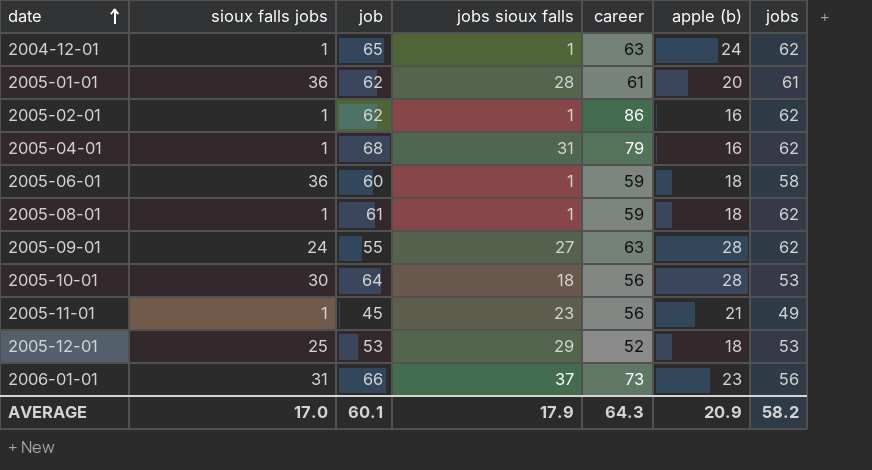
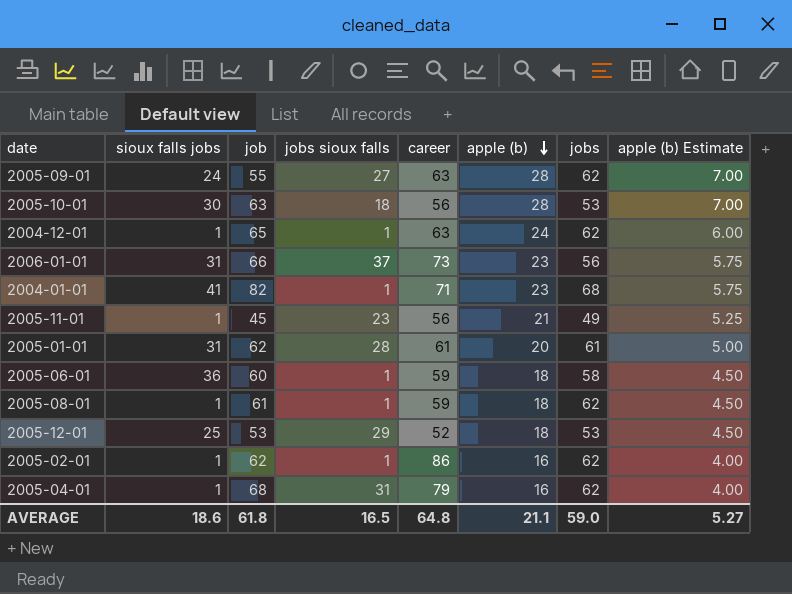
row order: date ascending -> apple (b) descending
column apple (b) Estimate | formula: none -> [apple (b)] * 0.25
2005-10-01 | job: 64 -> 63
row 2004-01-01: none -> 41 | 82 | 1 | 71 | 23 | 68 | 5.75
2005-01-01 | sioux falls jobs: 36 -> 31
AVERAGE | sioux falls jobs: 17.0 -> 18.6
AVERAGE | job: 60.1 -> 61.8
AVERAGE | jobs sioux falls: 17.9 -> 16.5
AVERAGE | career: 64.3 -> 64.8
AVERAGE | apple (b): 20.9 -> 21.1
AVERAGE | jobs: 58.2 -> 59.0

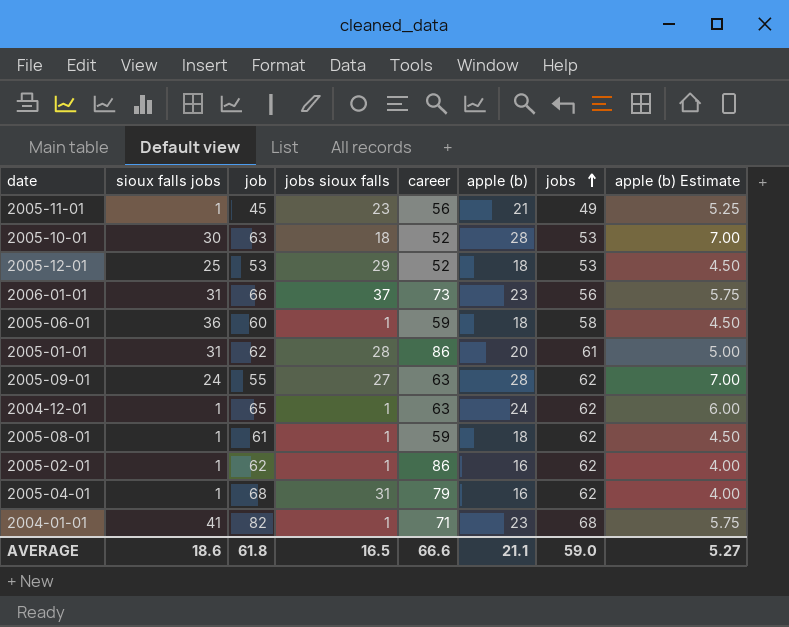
row order: apple (b) descending -> jobs ascending
2005-10-01 | career: 56 -> 52
2005-01-01 | career: 61 -> 86
AVERAGE | career: 64.8 -> 66.6

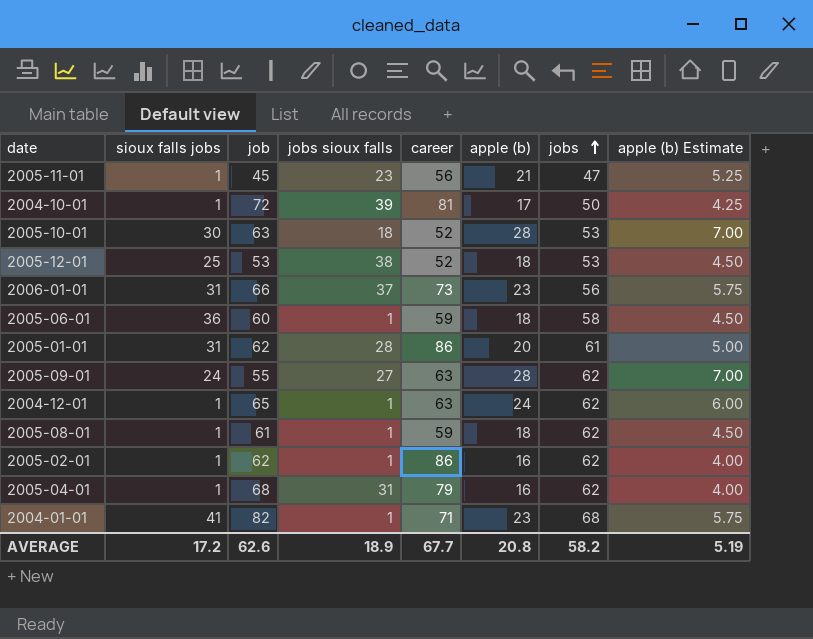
2005-11-01 | jobs: 49 -> 47
row 2004-10-01: none -> 1 | 72 | 39 | 81 | 17 | 50 | 4.25
2005-12-01 | jobs sioux falls: 29 -> 38
AVERAGE | sioux falls jobs: 18.6 -> 17.2
AVERAGE | job: 61.8 -> 62.6
AVERAGE | jobs sioux falls: 16.5 -> 18.9
AVERAGE | career: 66.6 -> 67.7
AVERAGE | apple (b): 21.1 -> 20.8
AVERAGE | jobs: 59.0 -> 58.2
AVERAGE | apple (b) Estimate: 5.27 -> 5.19

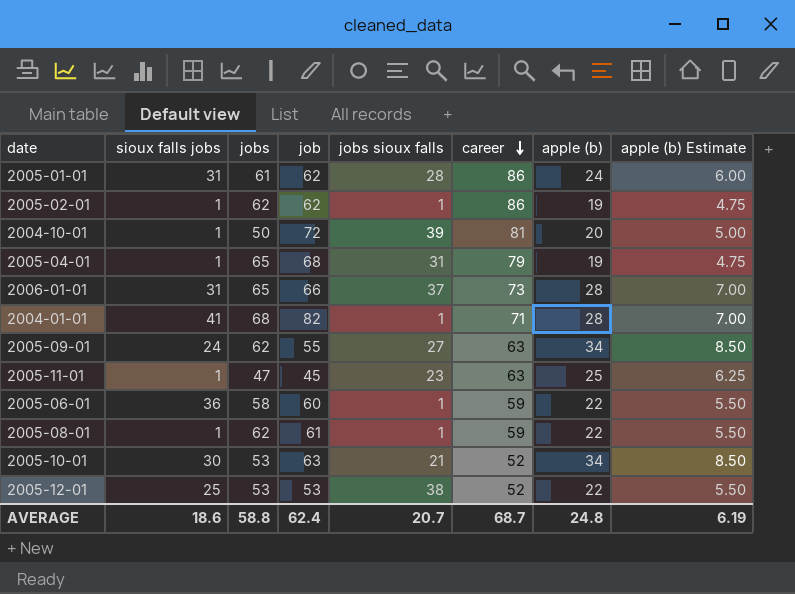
row order: jobs ascending -> career descending
column jobs | position: 7 -> 3
row 2004-12-01: 1 | 65 | 1 | 63 | 24 | 62 | 6.00 -> none
2005-01-01 | apple (b): 20 -> 24
2005-01-01 | apple (b) Estimate: 5.00 -> 6.00
2005-02-01 | apple (b): 16 -> 19
2005-02-01 | apple (b) Estimate: 4.00 -> 4.75
2004-10-01 | apple (b): 17 -> 20
2004-10-01 | apple (b) Estimate: 4.25 -> 5.00
2005-04-01 | jobs: 62 -> 65
2005-04-01 | apple (b): 16 -> 19
2005-04-01 | apple (b) Estimate: 4.00 -> 4.75
2006-01-01 | jobs: 56 -> 65
2006-01-01 | apple (b): 23 -> 28
2006-01-01 | apple (b) Estimate: 5.75 -> 7.00
2004-01-01 | apple (b): 23 -> 28
2004-01-01 | apple (b) Estimate: 5.75 -> 7.00
2005-09-01 | apple (b): 28 -> 34
2005-09-01 | apple (b) Estimate: 7.00 -> 8.50
2005-11-01 | career: 56 -> 63
2005-11-01 | apple (b): 21 -> 25
2005-11-01 | apple (b) Estimate: 5.25 -> 6.25
2005-06-01 | apple (b): 18 -> 22
2005-06-01 | apple (b) Estimate: 4.50 -> 5.50
2005-08-01 | apple (b): 18 -> 22
2005-08-01 | apple (b) Estimate: 4.50 -> 5.50
2005-10-01 | jobs sioux falls: 18 -> 21
2005-10-01 | apple (b): 28 -> 34
2005-10-01 | apple (b) Estimate: 7.00 -> 8.50
2005-12-01 | apple (b): 18 -> 22
2005-12-01 | apple (b) Estimate: 4.50 -> 5.50
AVERAGE | sioux falls jobs: 17.2 -> 18.6
AVERAGE | jobs: 58.2 -> 58.8
AVERAGE | job: 62.6 -> 62.4
AVERAGE | jobs sioux falls: 18.9 -> 20.7
AVERAGE | career: 67.7 -> 68.7
AVERAGE | apple (b): 20.8 -> 24.8
AVERAGE | apple (b) Estimate: 5.19 -> 6.19

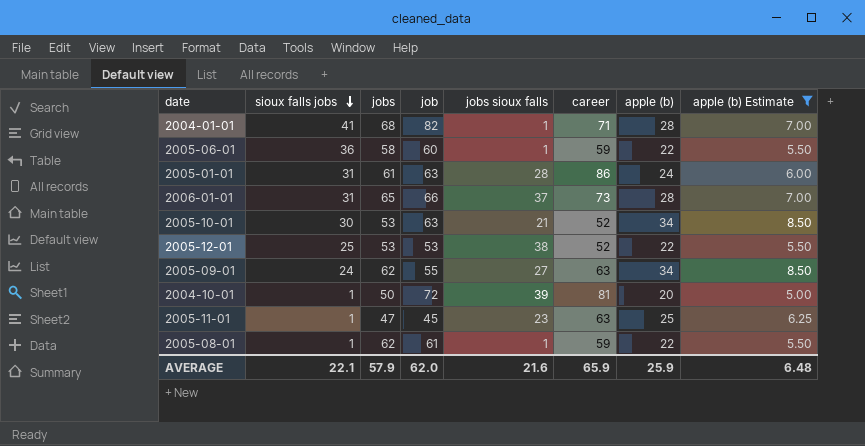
filter: none -> apple (b) Estimate != 4.75
row order: career descending -> sioux falls jobs descending
2005-01-01 | job: 62 -> 63
AVERAGE | sioux falls jobs: 18.6 -> 22.1
AVERAGE | jobs: 58.8 -> 57.9
AVERAGE | job: 62.4 -> 62.0
AVERAGE | jobs sioux falls: 20.7 -> 21.6
AVERAGE | career: 68.7 -> 65.9
AVERAGE | apple (b): 24.8 -> 25.9
AVERAGE | apple (b) Estimate: 6.19 -> 6.48

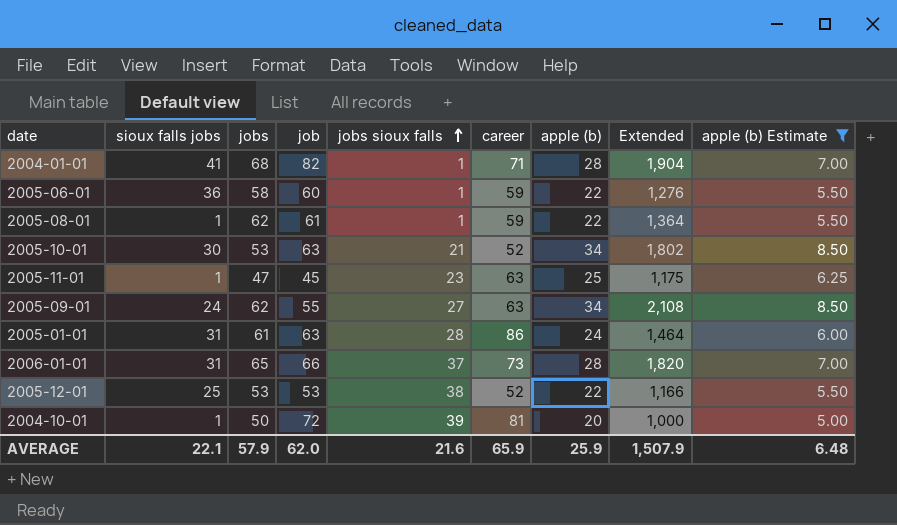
row order: sioux falls jobs descending -> jobs sioux falls ascending
column Extended | formula: none -> [jobs] * [apple (b)]

